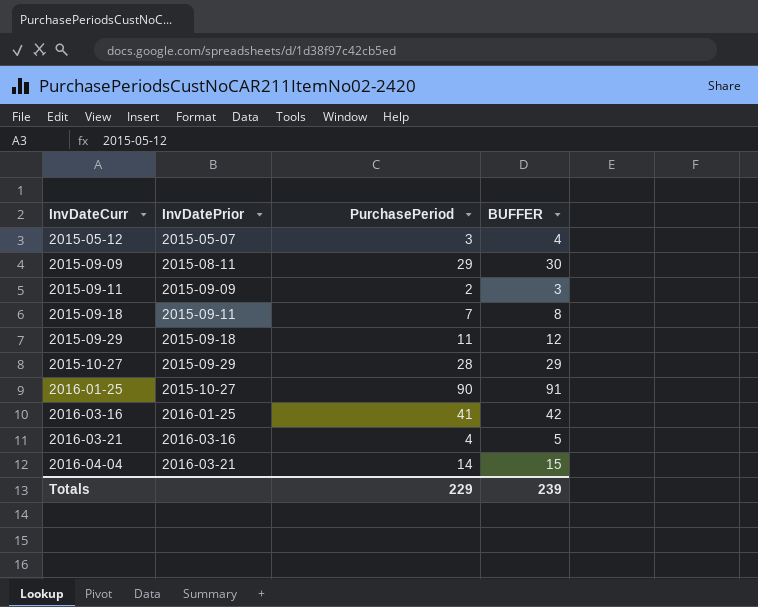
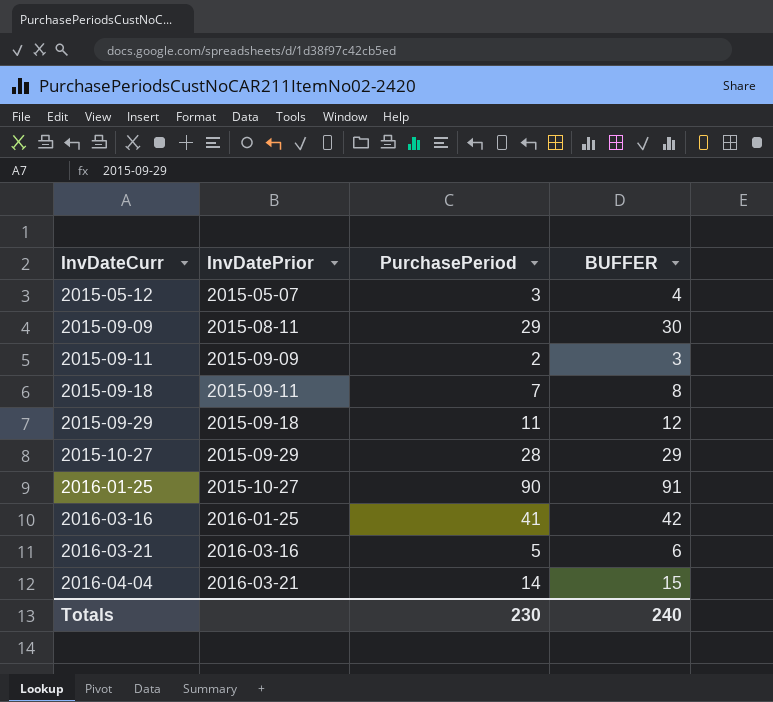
2016-03-21 | PurchasePeriod: 4 -> 5
2016-03-21 | BUFFER: 5 -> 6
Totals | PurchasePeriod: 229 -> 230
Totals | BUFFER: 239 -> 240

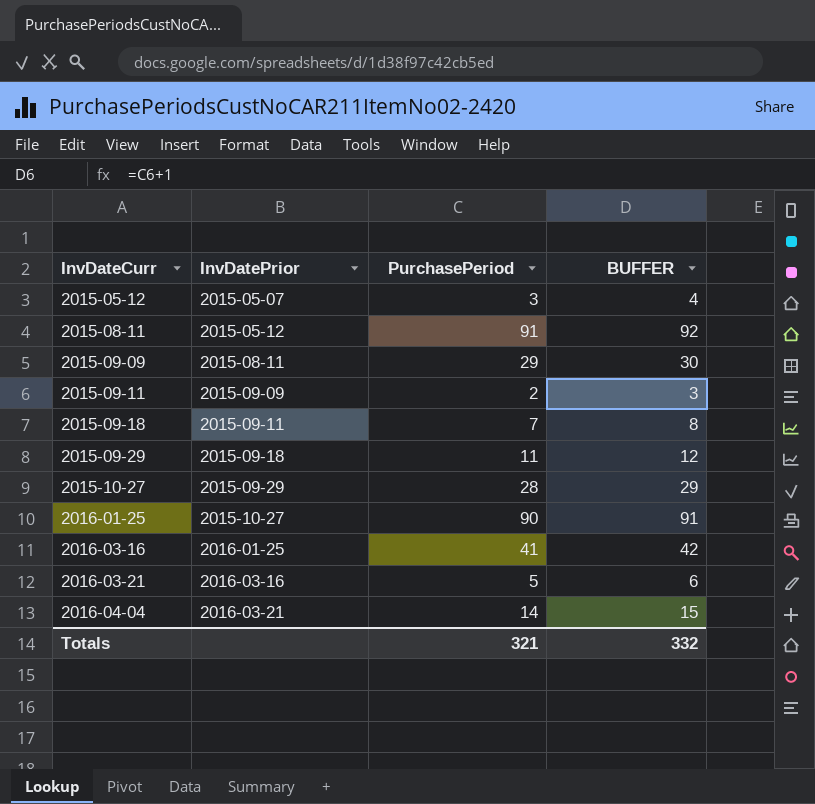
row 2015-08-11: none -> 2015-05-12 | 91 | 92
Totals | PurchasePeriod: 230 -> 321
Totals | BUFFER: 240 -> 332

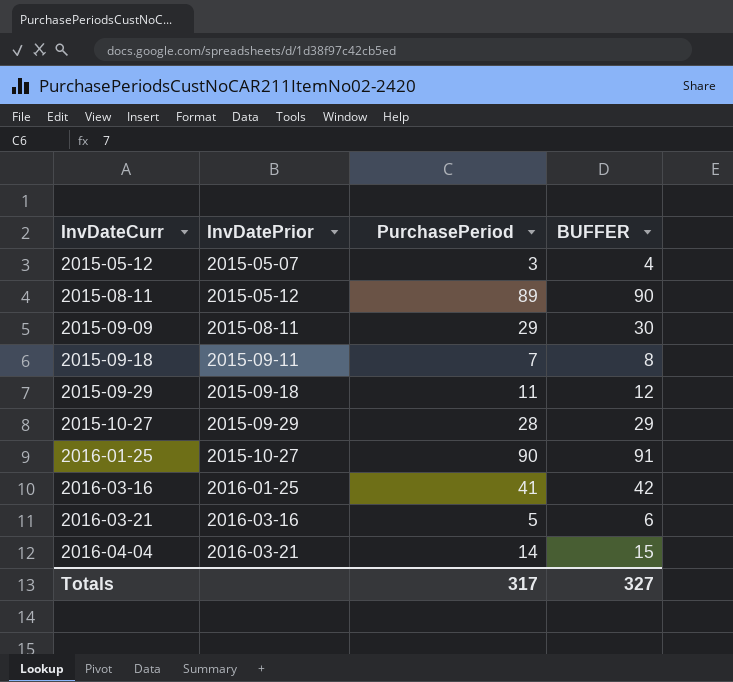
row 2015-09-11: 2015-09-09 | 2 | 3 -> none
2015-08-11 | PurchasePeriod: 91 -> 89
2015-08-11 | BUFFER: 92 -> 90
Totals | PurchasePeriod: 321 -> 317
Totals | BUFFER: 332 -> 327

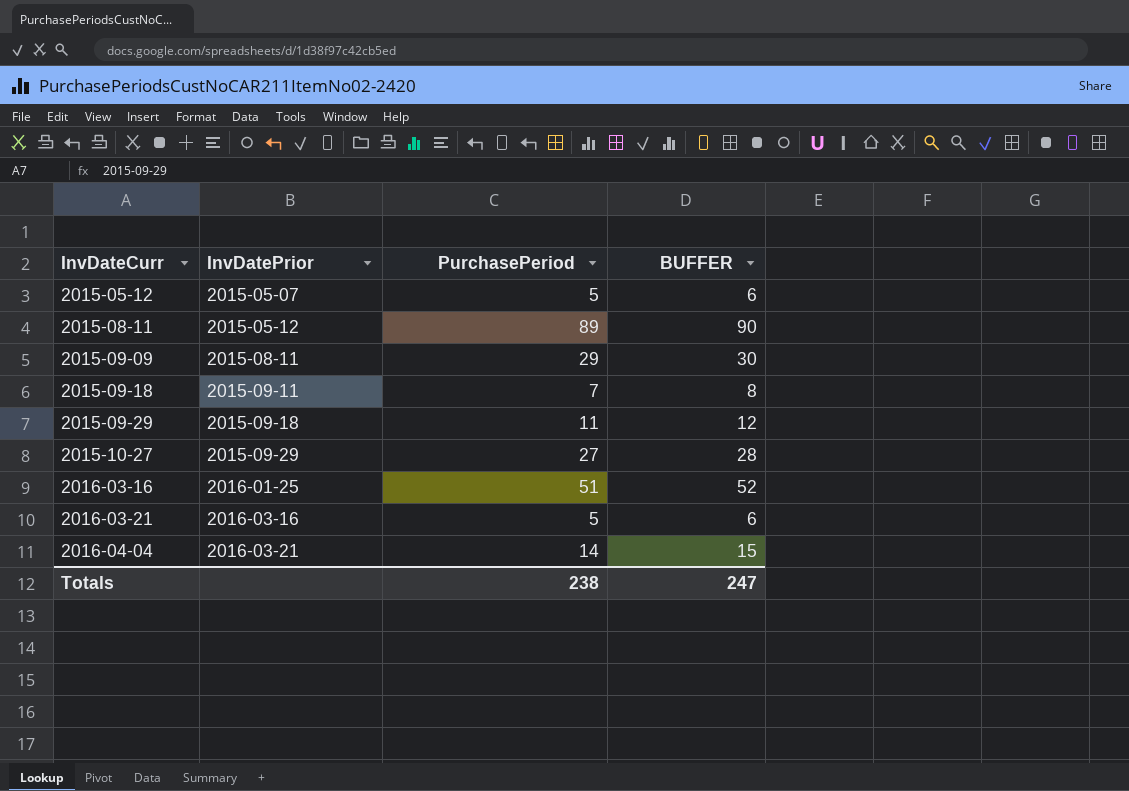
row 2016-01-25: 2015-10-27 | 90 | 91 -> none
2015-05-12 | PurchasePeriod: 3 -> 5
2015-05-12 | BUFFER: 4 -> 6
2015-10-27 | PurchasePeriod: 28 -> 27
2015-10-27 | BUFFER: 29 -> 28
2016-03-16 | PurchasePeriod: 41 -> 51
2016-03-16 | BUFFER: 42 -> 52
Totals | PurchasePeriod: 317 -> 238
Totals | BUFFER: 327 -> 247

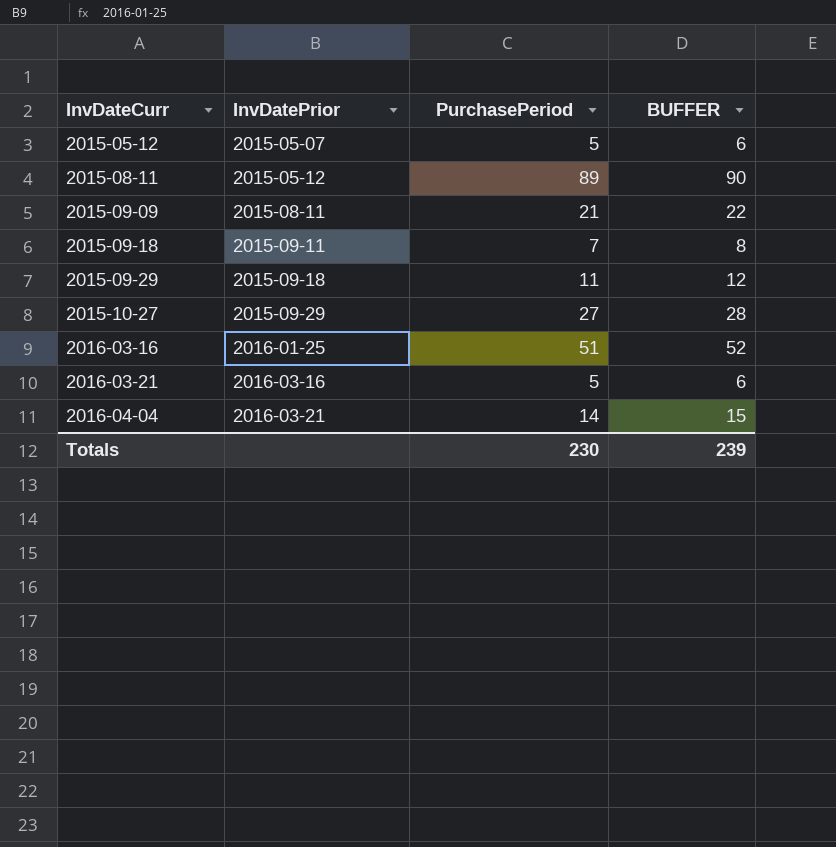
2015-09-09 | PurchasePeriod: 29 -> 21
2015-09-09 | BUFFER: 30 -> 22
Totals | PurchasePeriod: 238 -> 230
Totals | BUFFER: 247 -> 239

